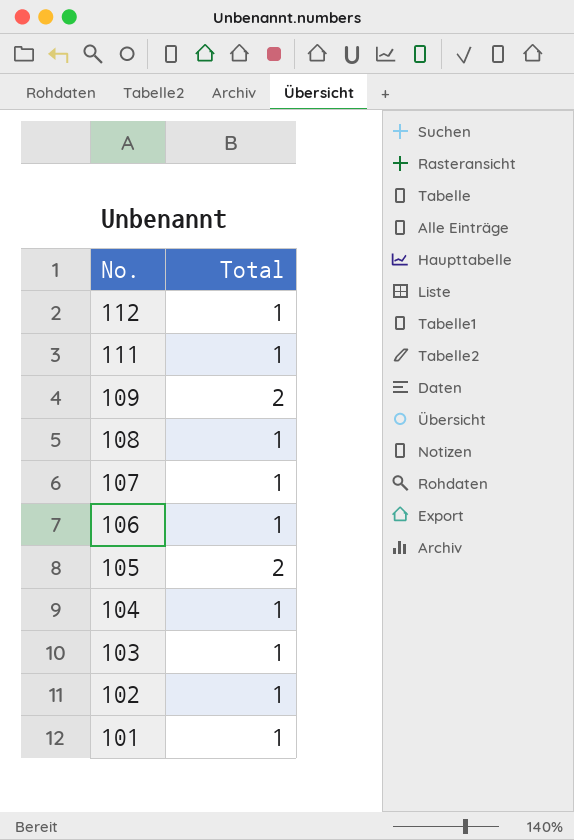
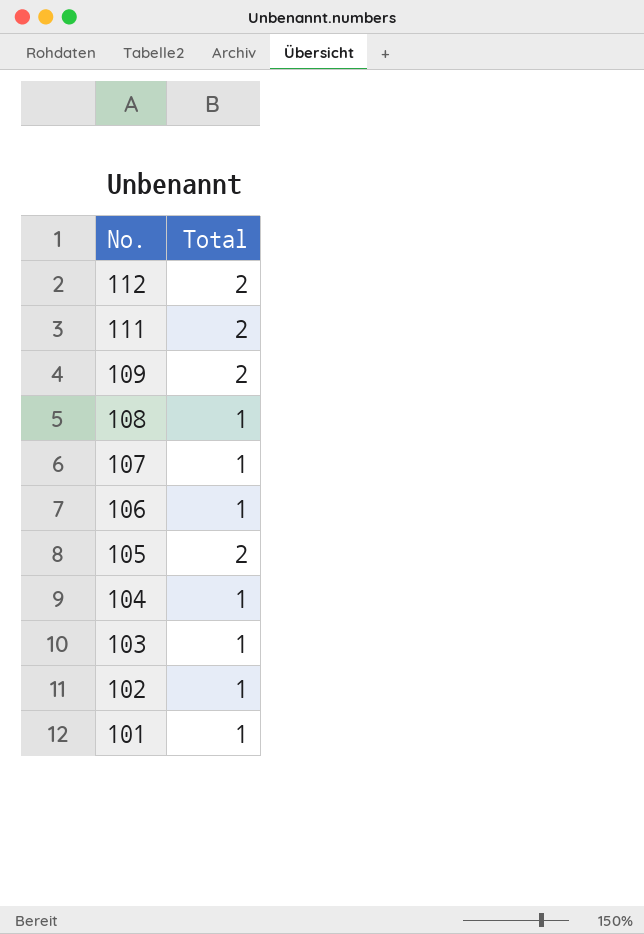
112 | Total: 1 -> 2
111 | Total: 1 -> 2

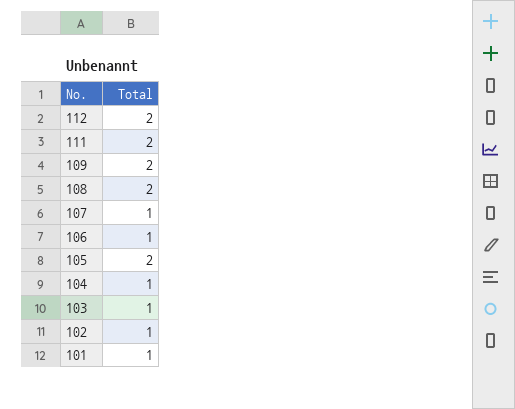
108 | Total: 1 -> 2

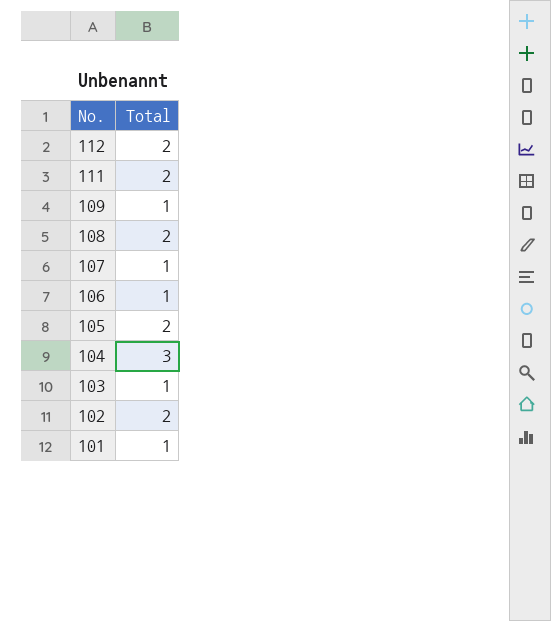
109 | Total: 2 -> 1
104 | Total: 1 -> 3
102 | Total: 1 -> 2

